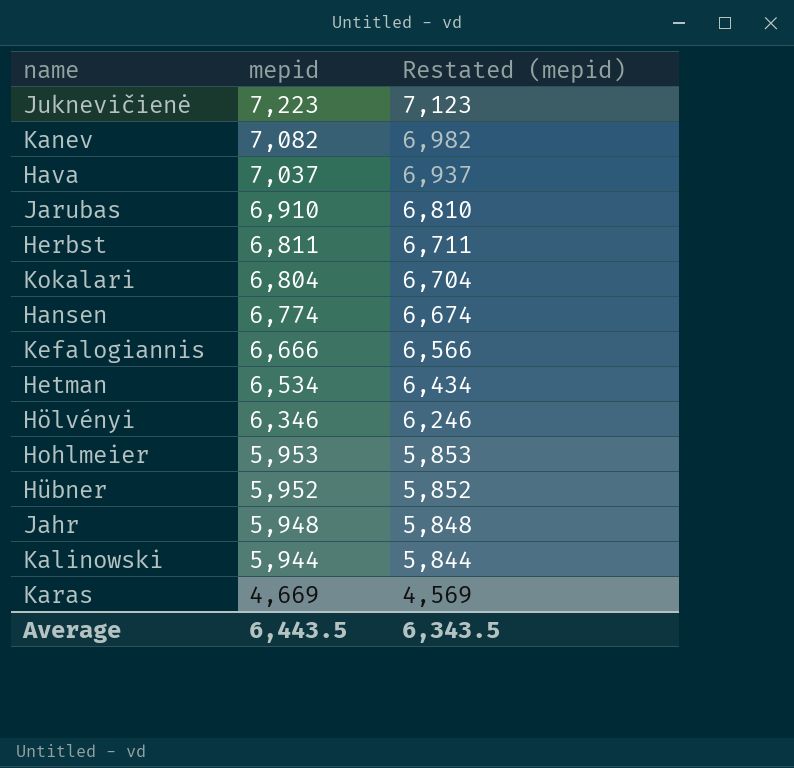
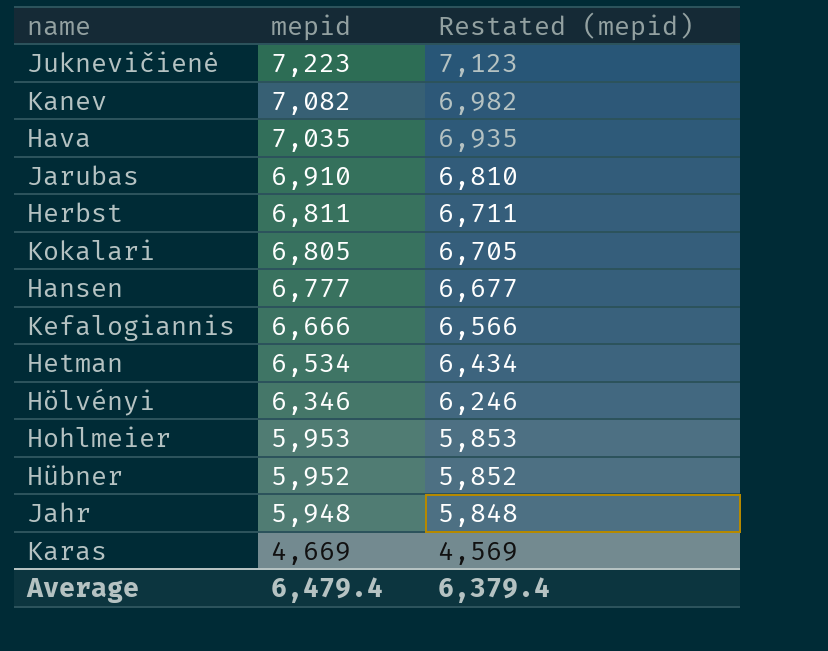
row Kalinowski: 5,944 | 5,844 -> none
Hava | mepid: 7,037 -> 7,035
Hava | Restated (mepid): 6,937 -> 6,935
Kokalari | mepid: 6,804 -> 6,805
Kokalari | Restated (mepid): 6,704 -> 6,705
Hansen | mepid: 6,774 -> 6,777
Hansen | Restated (mepid): 6,674 -> 6,677
Average | mepid: 6,443.5 -> 6,479.4
Average | Restated (mepid): 6,343.5 -> 6,379.4

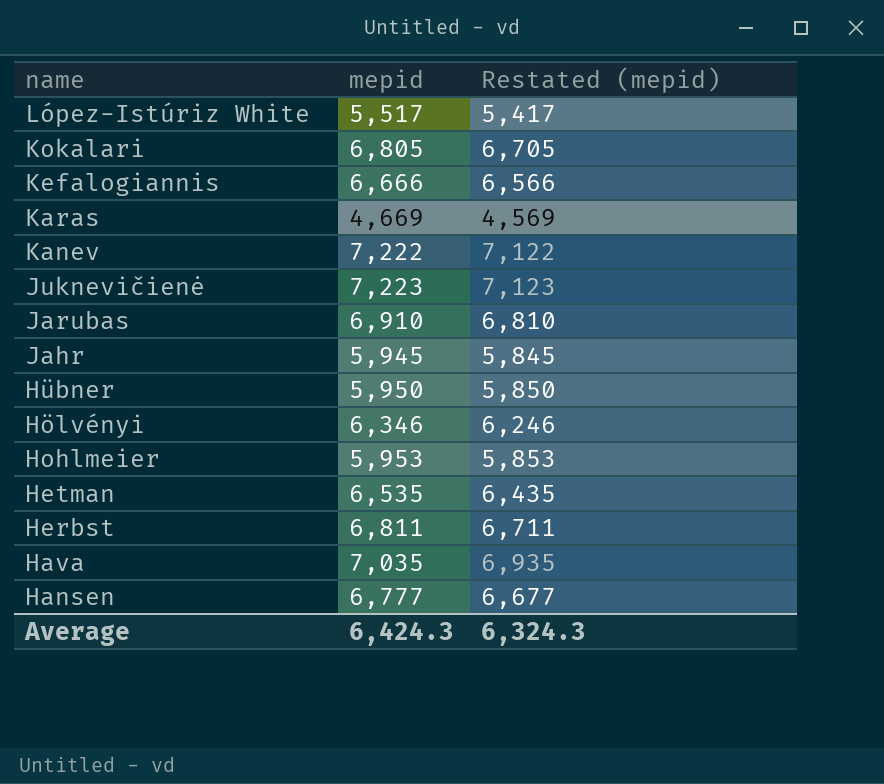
row order: mepid descending -> name descending
row López-Istúriz White: none -> 5,517 | 5,417
Kanev | mepid: 7,082 -> 7,222
Kanev | Restated (mepid): 6,982 -> 7,122
Jahr | mepid: 5,948 -> 5,945
Jahr | Restated (mepid): 5,848 -> 5,845
Hübner | mepid: 5,952 -> 5,950
Hübner | Restated (mepid): 5,852 -> 5,850
Hetman | mepid: 6,534 -> 6,535
Hetman | Restated (mepid): 6,434 -> 6,435
Average | mepid: 6,479.4 -> 6,424.3
Average | Restated (mepid): 6,379.4 -> 6,324.3

